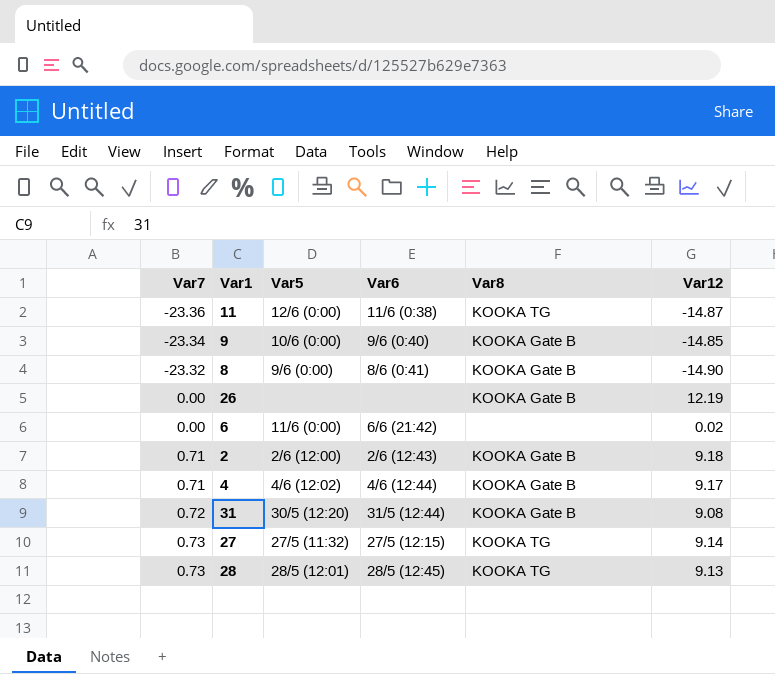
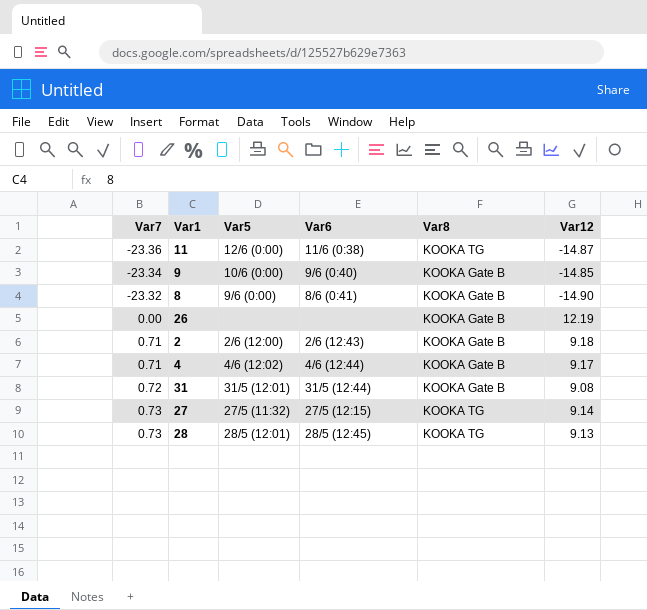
row 6: 0.00 | 11/6 (0:00) | 6/6 (21:42) | none | 0.02 -> none
31 | Var5: 30/5 (12:20) -> 31/5 (12:01)

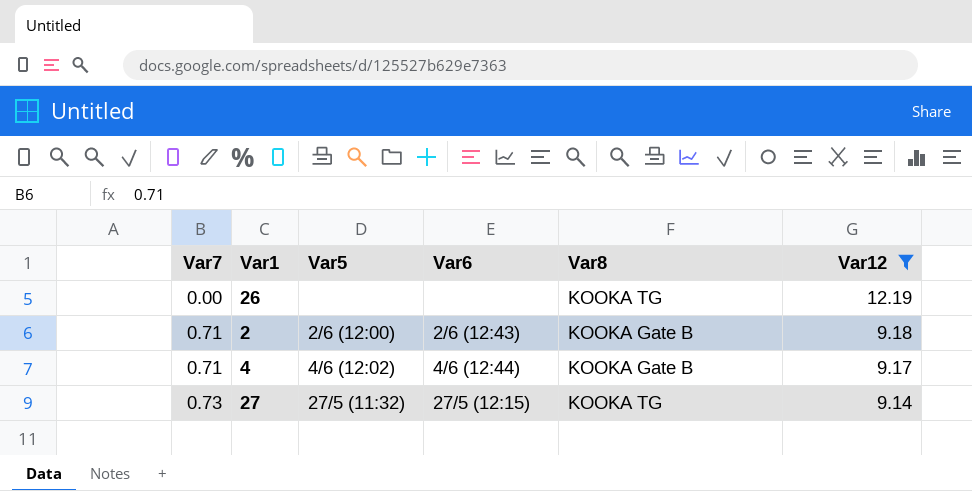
filter: none -> Var12 >= 9.14
26 | Var8: KOOKA Gate B -> KOOKA TG

